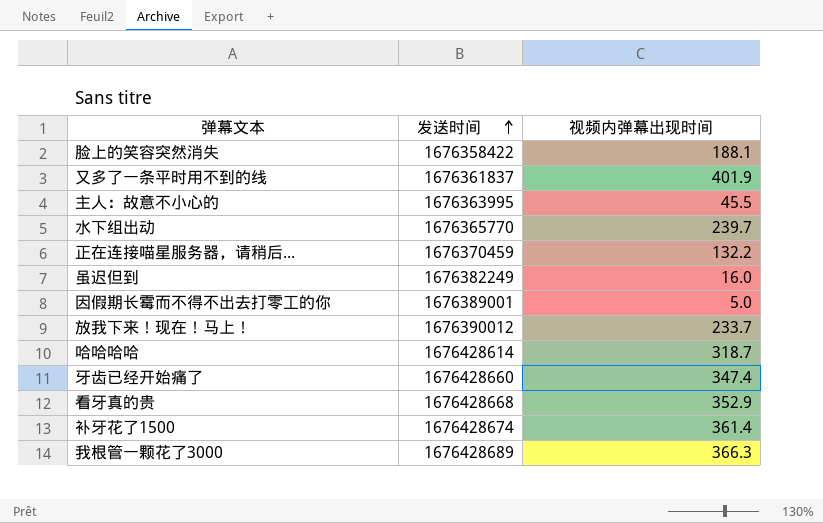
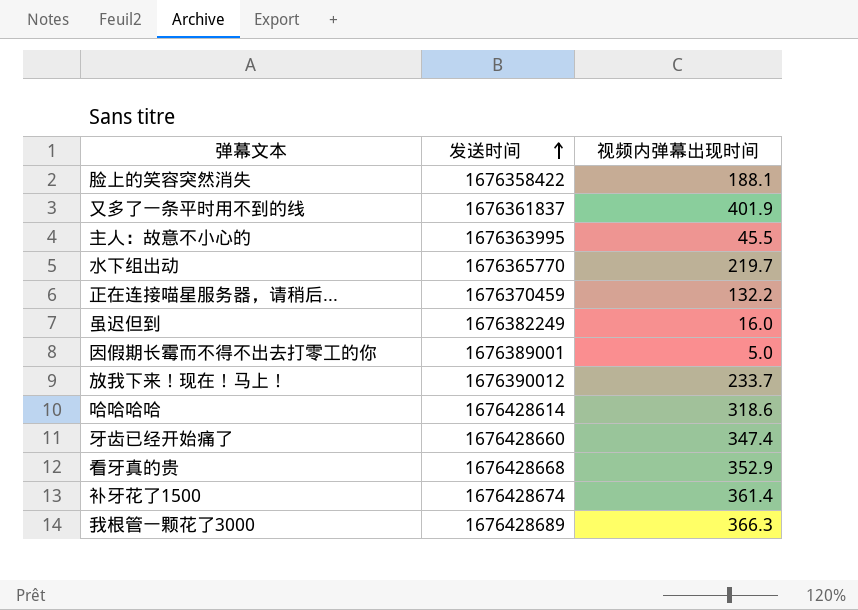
水下组出动 | 视频内弹幕出现时间: 239.7 -> 219.7
哈哈哈哈 | 视频内弹幕出现时间: 318.7 -> 318.6

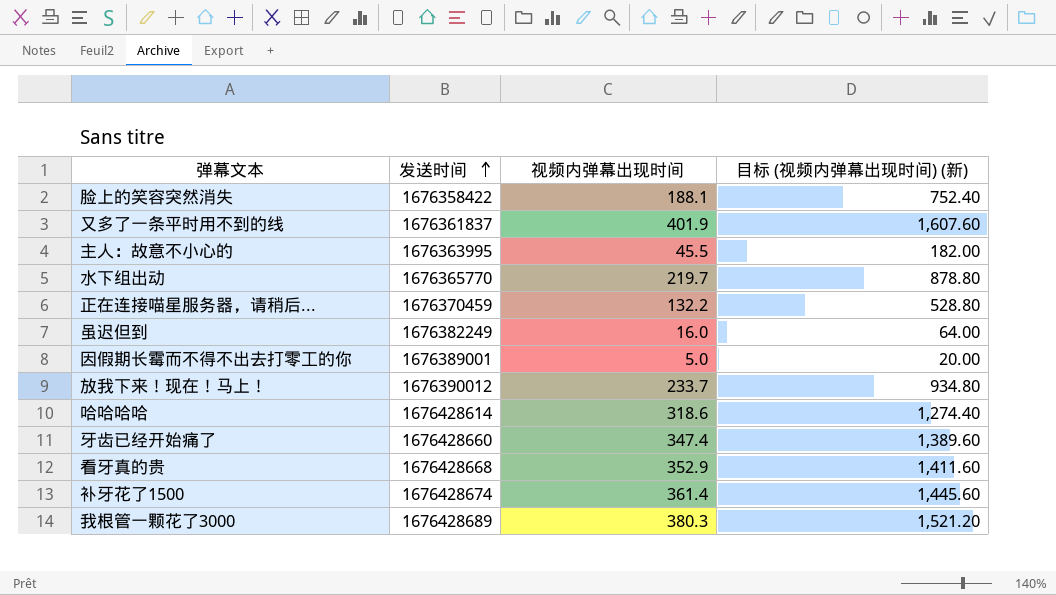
column 目标 (视频内弹幕出现时间) (新) | formula: none -> [视频内弹幕出现时间] * 4
我根管一颗花了3000 | 视频内弹幕出现时间: 366.3 -> 380.3

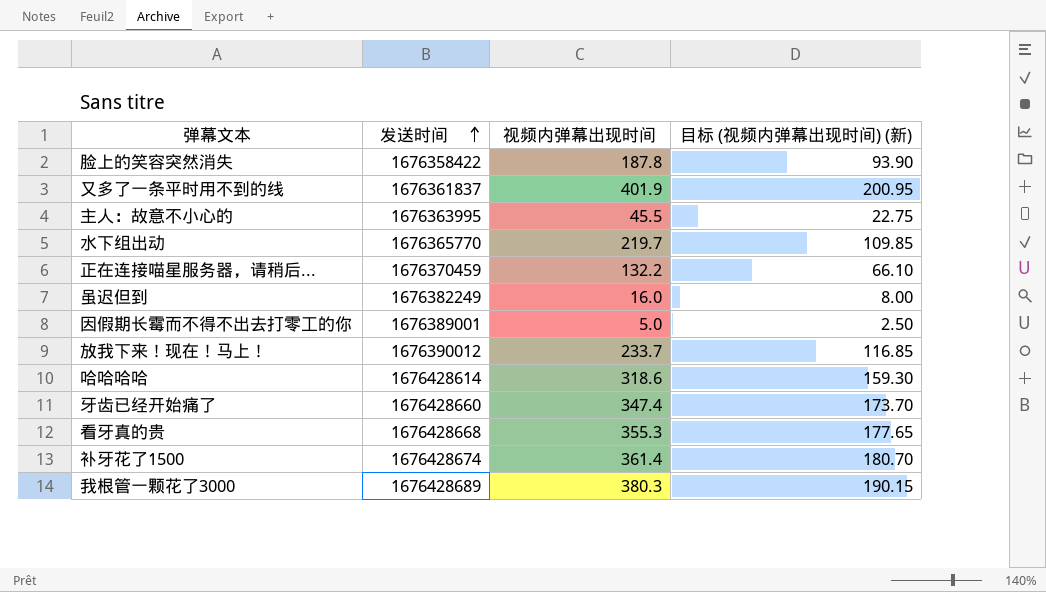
column 目标 (视频内弹幕出现时间) (新) | formula: [视频内弹幕出现时间] * 4 -> [视频内弹幕出现时间] * 0.5
脸上的笑容突然消失 | 视频内弹幕出现时间: 188.1 -> 187.8
看牙真的贵 | 视频内弹幕出现时间: 352.9 -> 355.3

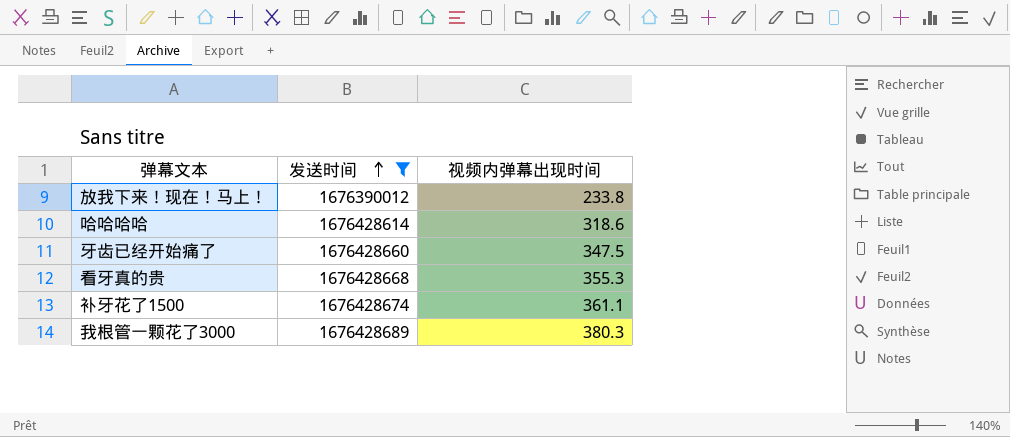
filter: none -> 发送时间 >= 1676390012
column 目标 (视频内弹幕出现时间) (新) | formula: [视频内弹幕出现时间] * 0.5 -> none
放我下来！现在！马上！ | 视频内弹幕出现时间: 233.7 -> 233.8
牙齿已经开始痛了 | 视频内弹幕出现时间: 347.4 -> 347.5
补牙花了1500 | 视频内弹幕出现时间: 361.4 -> 361.1

